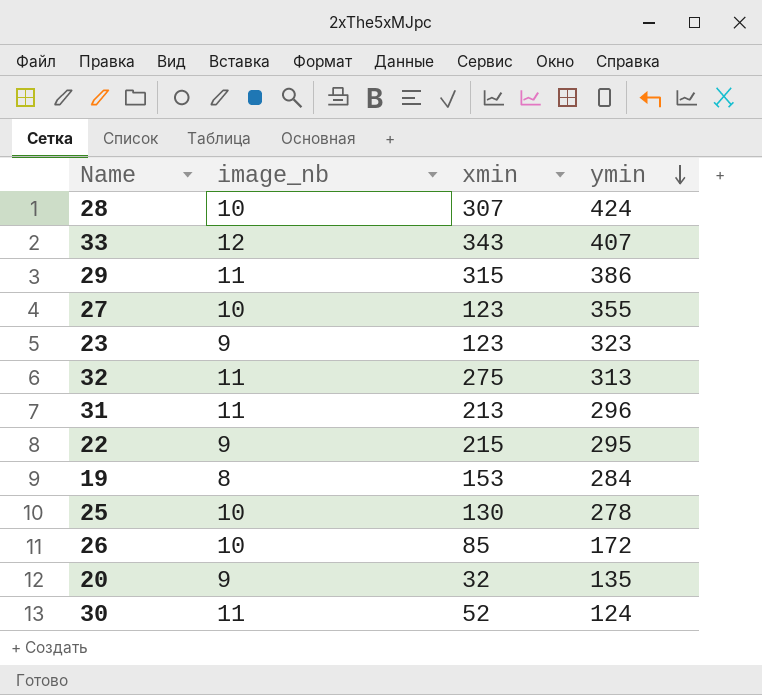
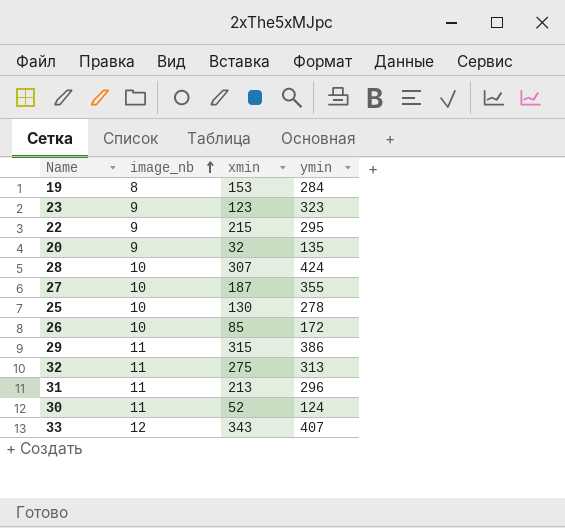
row order: ymin descending -> image_nb ascending
27 | xmin: 123 -> 187

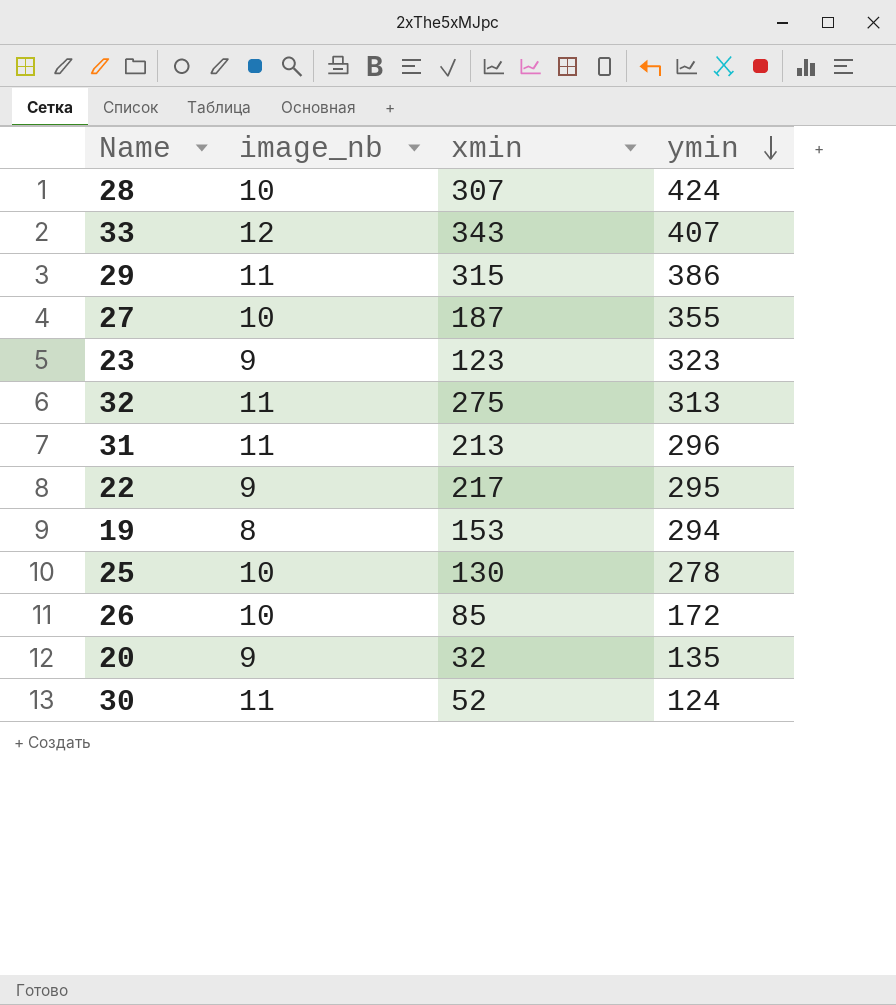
row order: image_nb ascending -> ymin descending
22 | xmin: 215 -> 217
19 | ymin: 284 -> 294

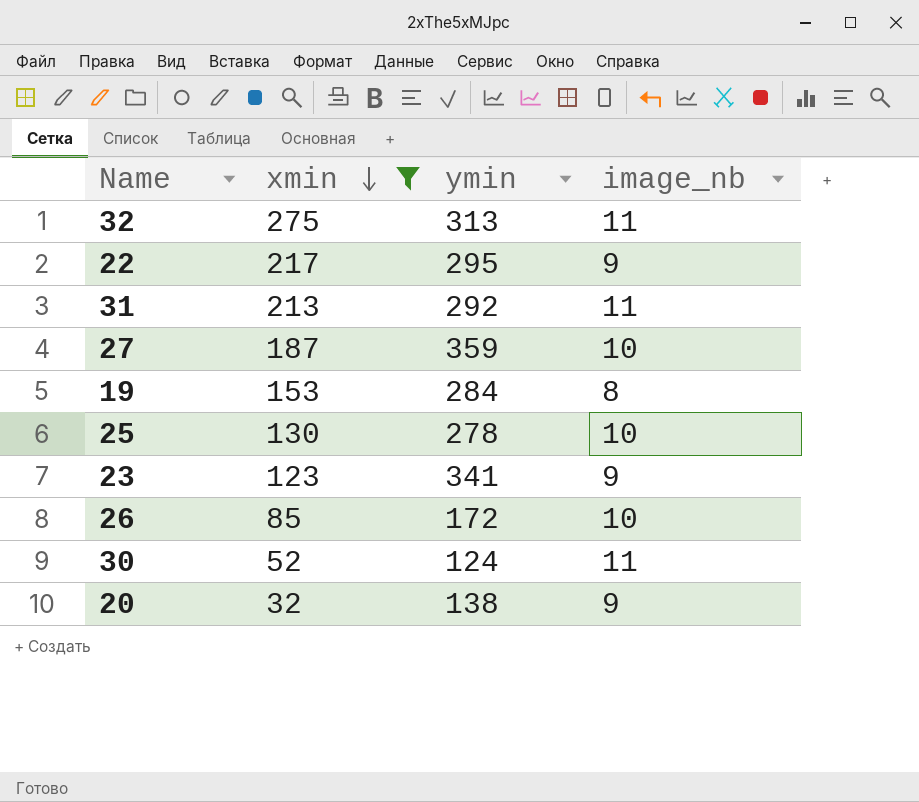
filter: none -> xmin <= 275
row order: ymin descending -> xmin descending
column image_nb | position: 2 -> 4
31 | ymin: 296 -> 292
27 | ymin: 355 -> 359
19 | ymin: 294 -> 284
23 | ymin: 323 -> 341
20 | ymin: 135 -> 138

